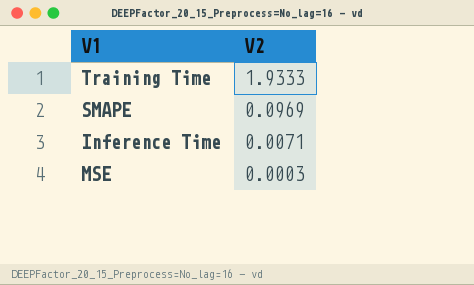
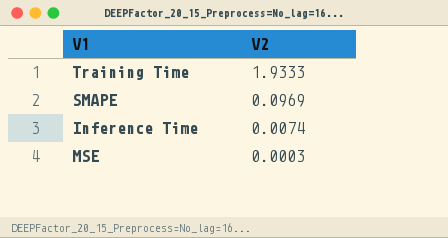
Inference Time | V2: 0.0071 -> 0.0074

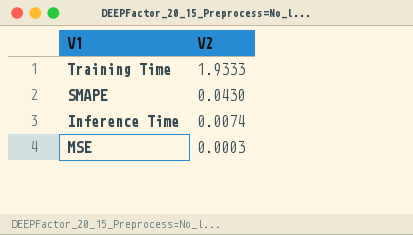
SMAPE | V2: 0.0969 -> 0.0430

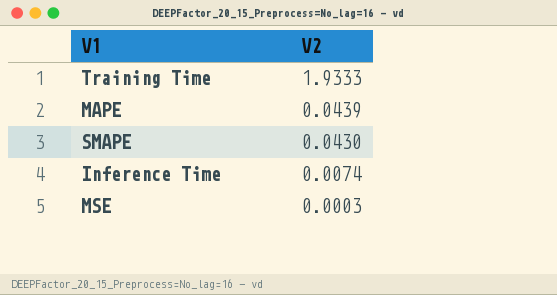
row MAPE: none -> 0.0439

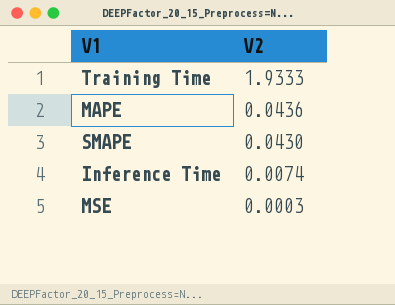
MAPE | V2: 0.0439 -> 0.0436

